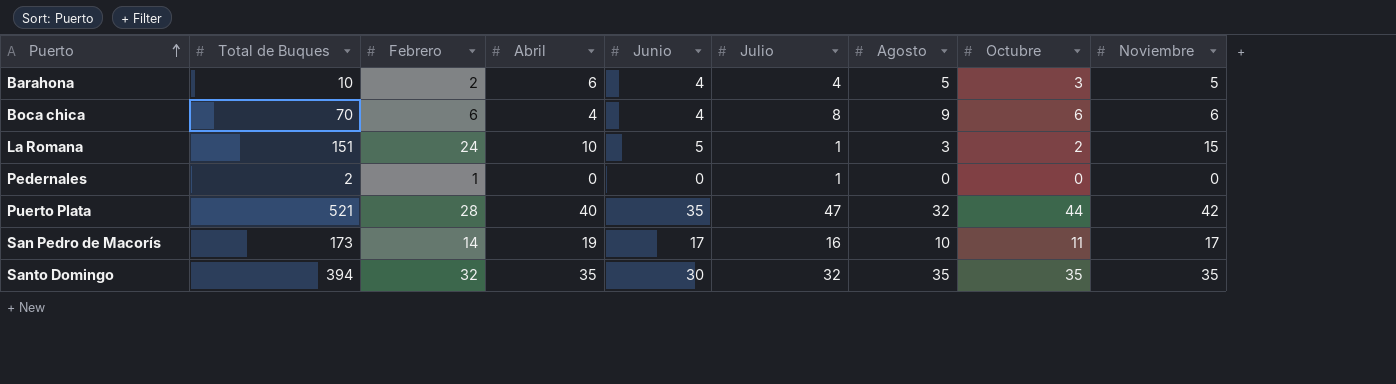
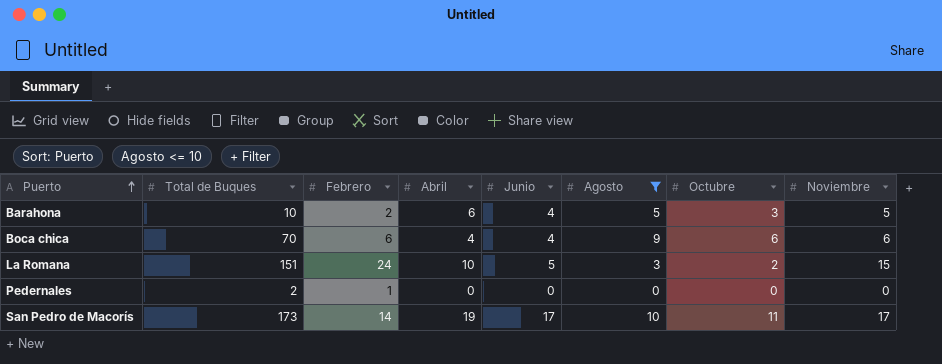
filter: none -> Agosto <= 10
column Julio | position: 6 -> none

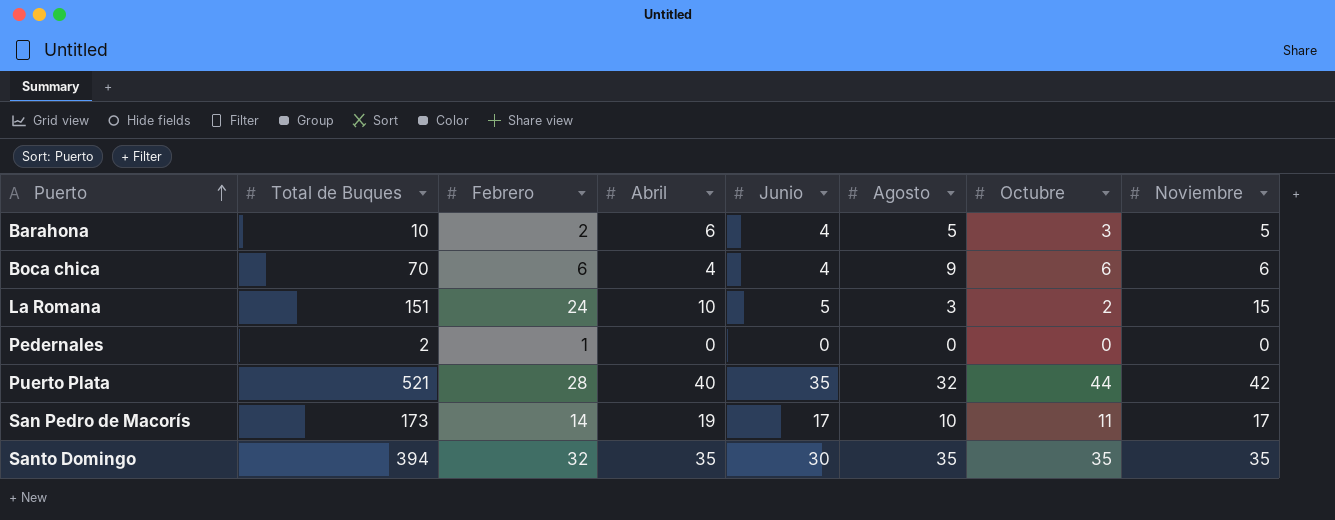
filter: Agosto <= 10 -> none

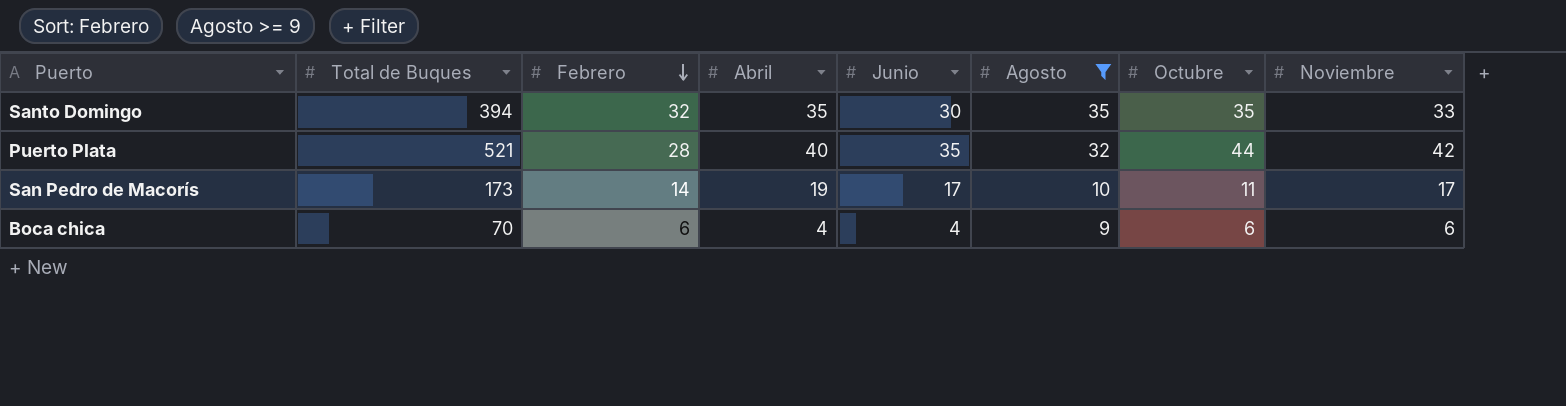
filter: none -> Agosto >= 9
row order: Puerto ascending -> Febrero descending
Santo Domingo | Noviembre: 35 -> 33

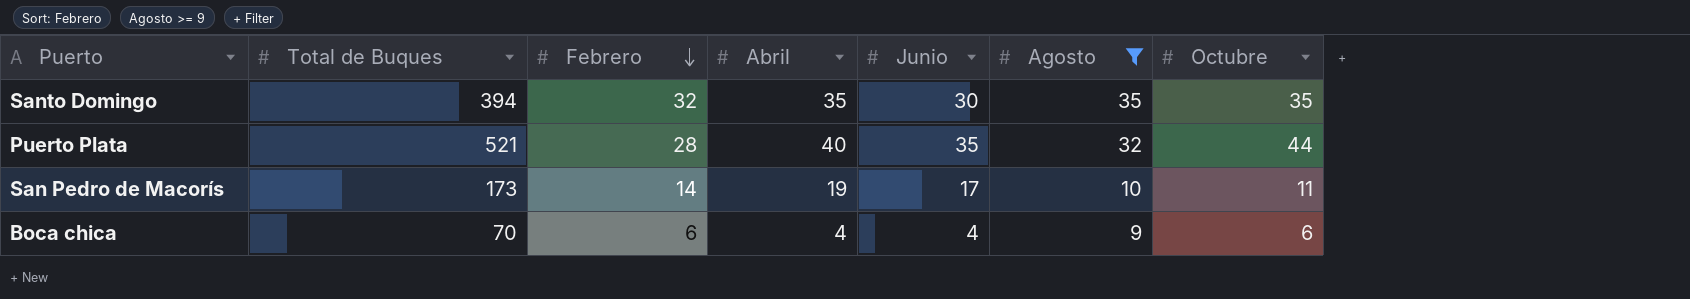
column Noviembre | position: 8 -> none

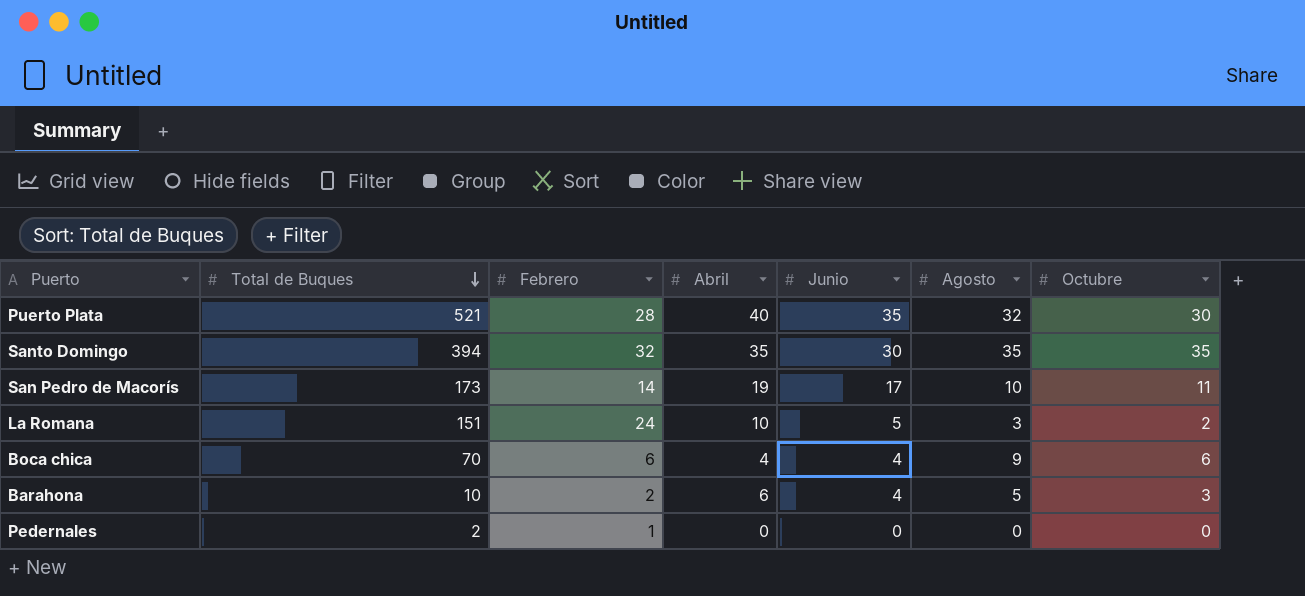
filter: Agosto >= 9 -> none
row order: Febrero descending -> Total de Buques descending
Puerto Plata | Octubre: 44 -> 30

